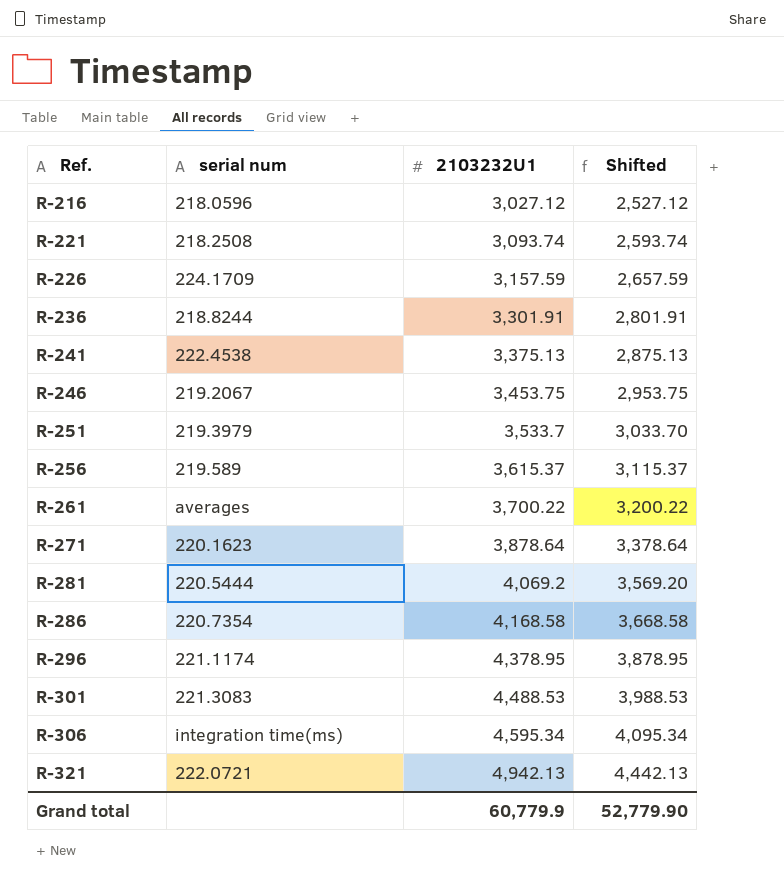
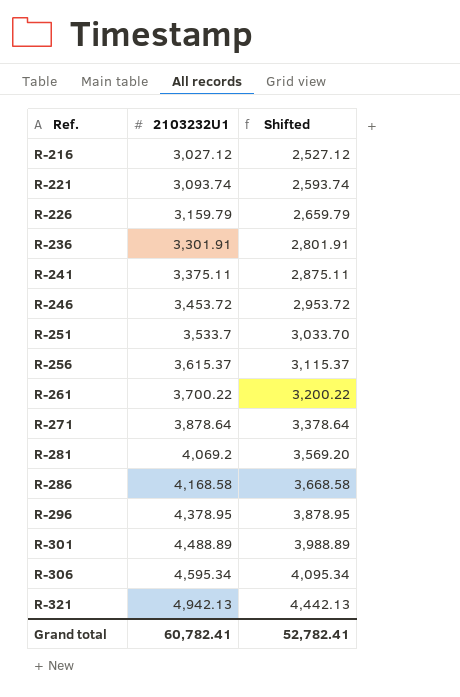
column serial num | position: 2 -> none
R-226 | 2103232U1: 3,157.59 -> 3,159.79
R-226 | Shifted: 2,657.59 -> 2,659.79
R-241 | 2103232U1: 3,375.13 -> 3,375.11
R-241 | Shifted: 2,875.13 -> 2,875.11
R-246 | 2103232U1: 3,453.75 -> 3,453.72
R-246 | Shifted: 2,953.75 -> 2,953.72
R-301 | 2103232U1: 4,488.53 -> 4,488.89
R-301 | Shifted: 3,988.53 -> 3,988.89
Grand total | 2103232U1: 60,779.9 -> 60,782.41
Grand total | Shifted: 52,779.90 -> 52,782.41

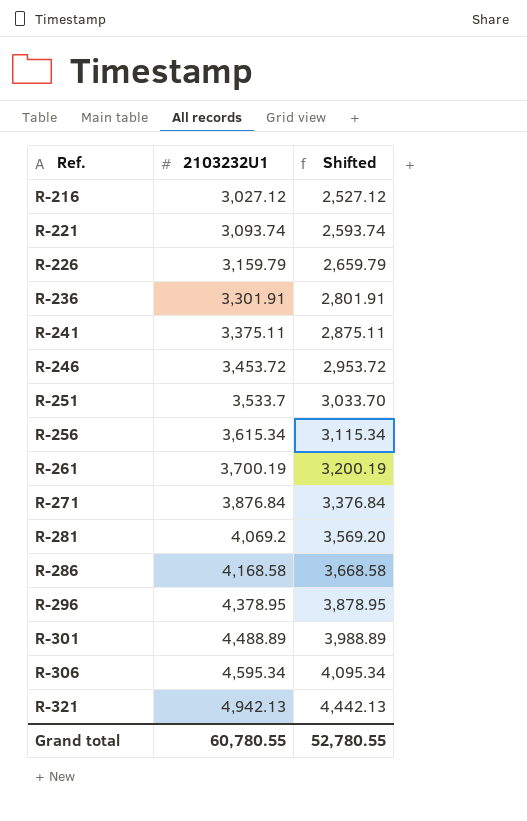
R-256 | 2103232U1: 3,615.37 -> 3,615.34
R-256 | Shifted: 3,115.37 -> 3,115.34
R-261 | 2103232U1: 3,700.22 -> 3,700.19
R-261 | Shifted: 3,200.22 -> 3,200.19
R-271 | 2103232U1: 3,878.64 -> 3,876.84
R-271 | Shifted: 3,378.64 -> 3,376.84
Grand total | 2103232U1: 60,782.41 -> 60,780.55
Grand total | Shifted: 52,782.41 -> 52,780.55

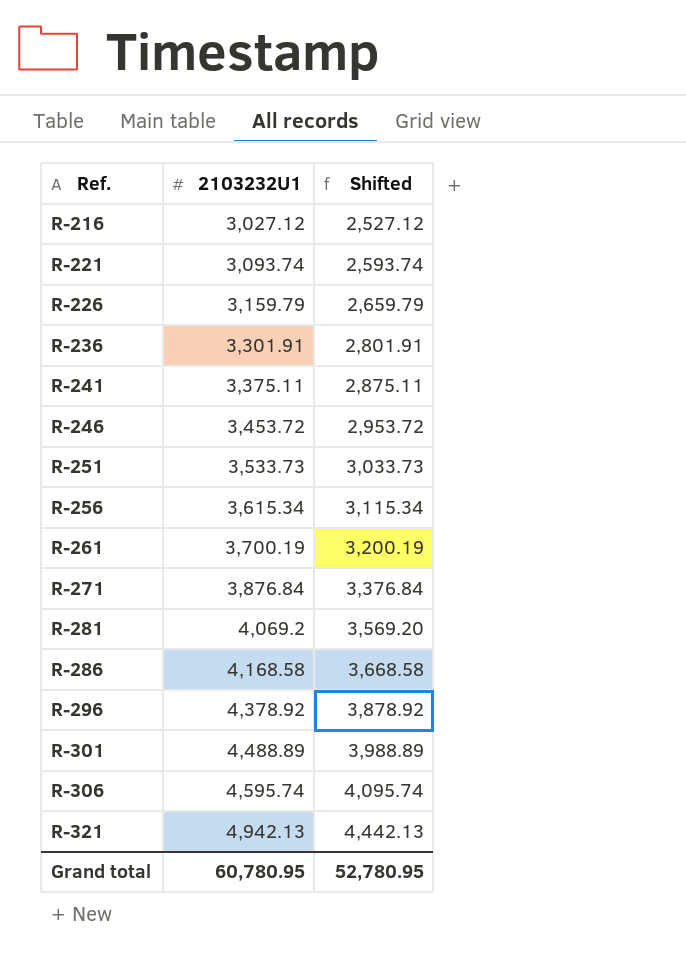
R-251 | 2103232U1: 3,533.7 -> 3,533.73
R-251 | Shifted: 3,033.70 -> 3,033.73
R-296 | 2103232U1: 4,378.95 -> 4,378.92
R-296 | Shifted: 3,878.95 -> 3,878.92
R-306 | 2103232U1: 4,595.34 -> 4,595.74
R-306 | Shifted: 4,095.34 -> 4,095.74
Grand total | 2103232U1: 60,780.55 -> 60,780.95
Grand total | Shifted: 52,780.55 -> 52,780.95

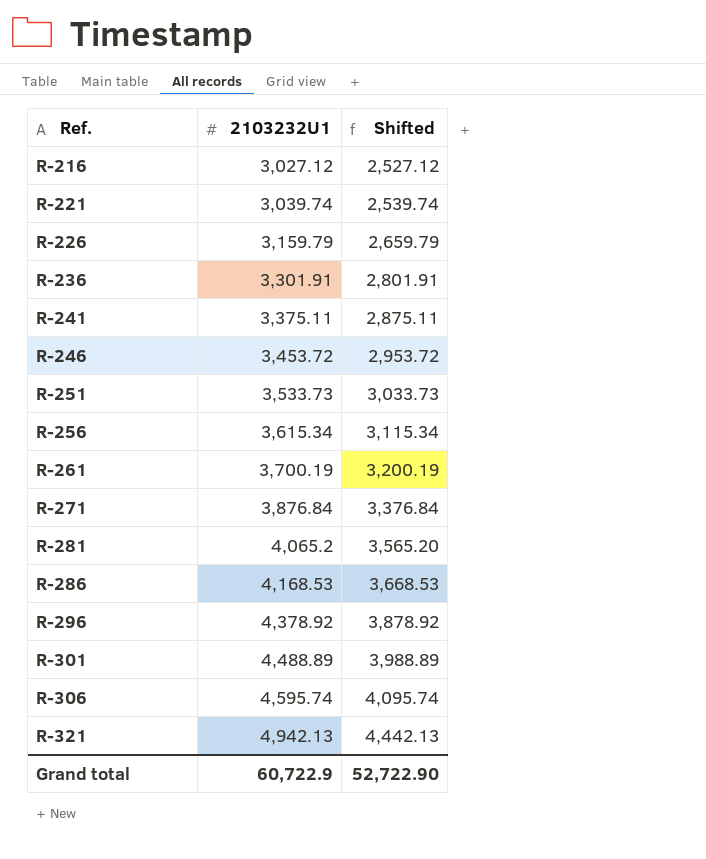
R-221 | 2103232U1: 3,093.74 -> 3,039.74
R-221 | Shifted: 2,593.74 -> 2,539.74
R-281 | 2103232U1: 4,069.2 -> 4,065.2
R-281 | Shifted: 3,569.20 -> 3,565.20
R-286 | 2103232U1: 4,168.58 -> 4,168.53
R-286 | Shifted: 3,668.58 -> 3,668.53
Grand total | 2103232U1: 60,780.95 -> 60,722.9
Grand total | Shifted: 52,780.95 -> 52,722.90

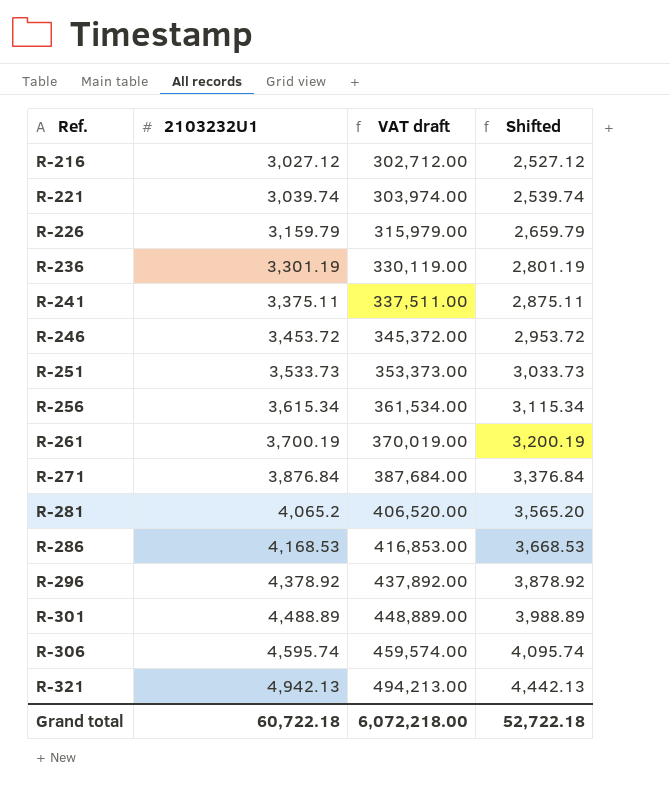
column VAT draft | formula: none -> [2103232U1] * 100
R-236 | 2103232U1: 3,301.91 -> 3,301.19
R-236 | Shifted: 2,801.91 -> 2,801.19
Grand total | 2103232U1: 60,722.9 -> 60,722.18
Grand total | Shifted: 52,722.90 -> 52,722.18

